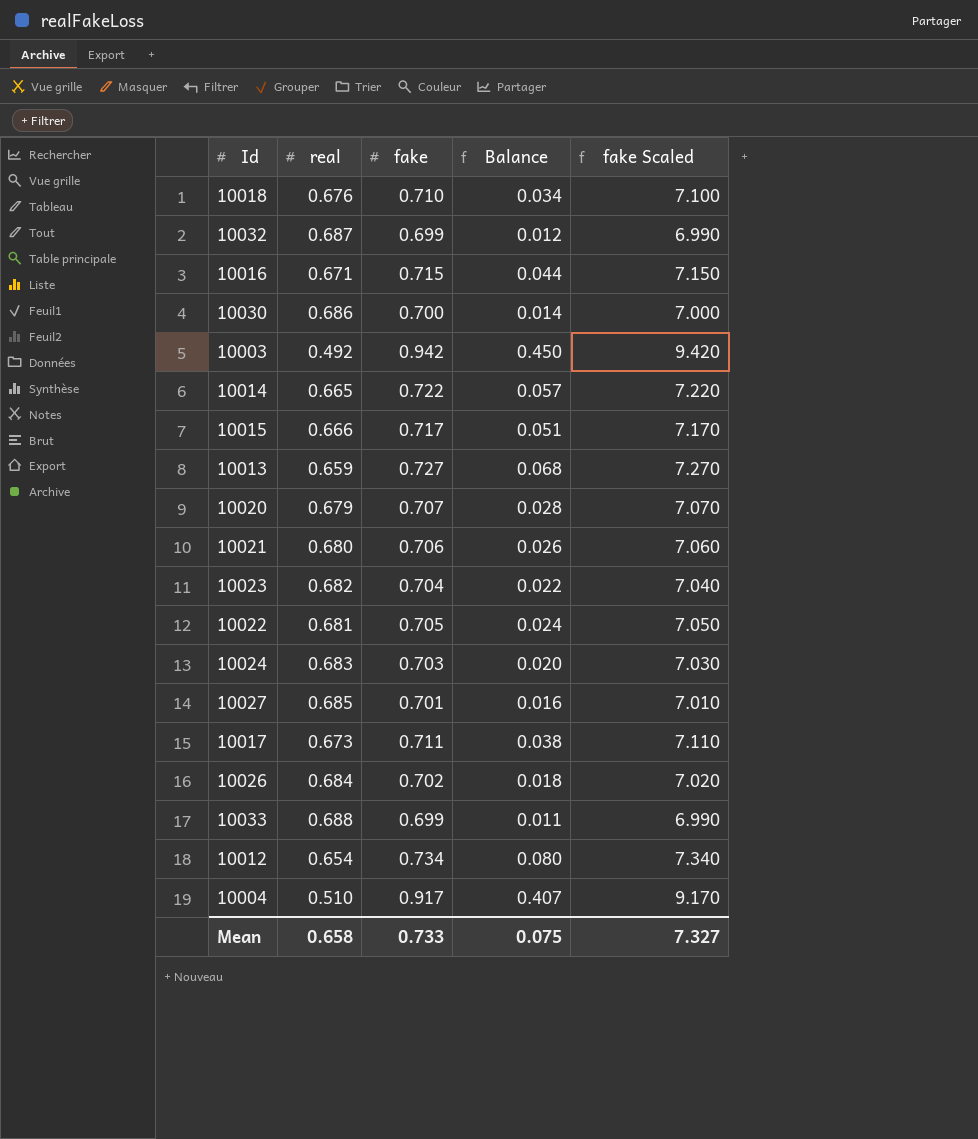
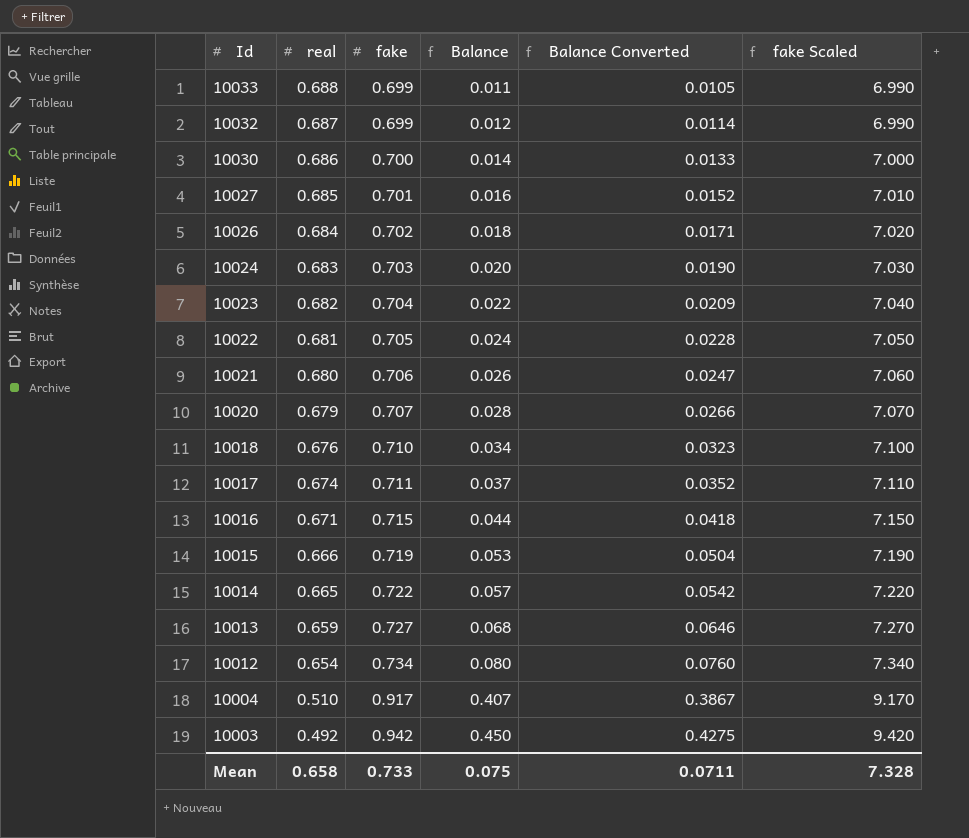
row order: none -> Id descending
column Balance Converted | formula: none -> [Balance] * 0.95
10017 | real: 0.673 -> 0.674
10017 | Balance: 0.038 -> 0.037
10015 | fake: 0.717 -> 0.719
10015 | Balance: 0.051 -> 0.053
10015 | fake Scaled: 7.170 -> 7.190
Mean | fake Scaled: 7.327 -> 7.328

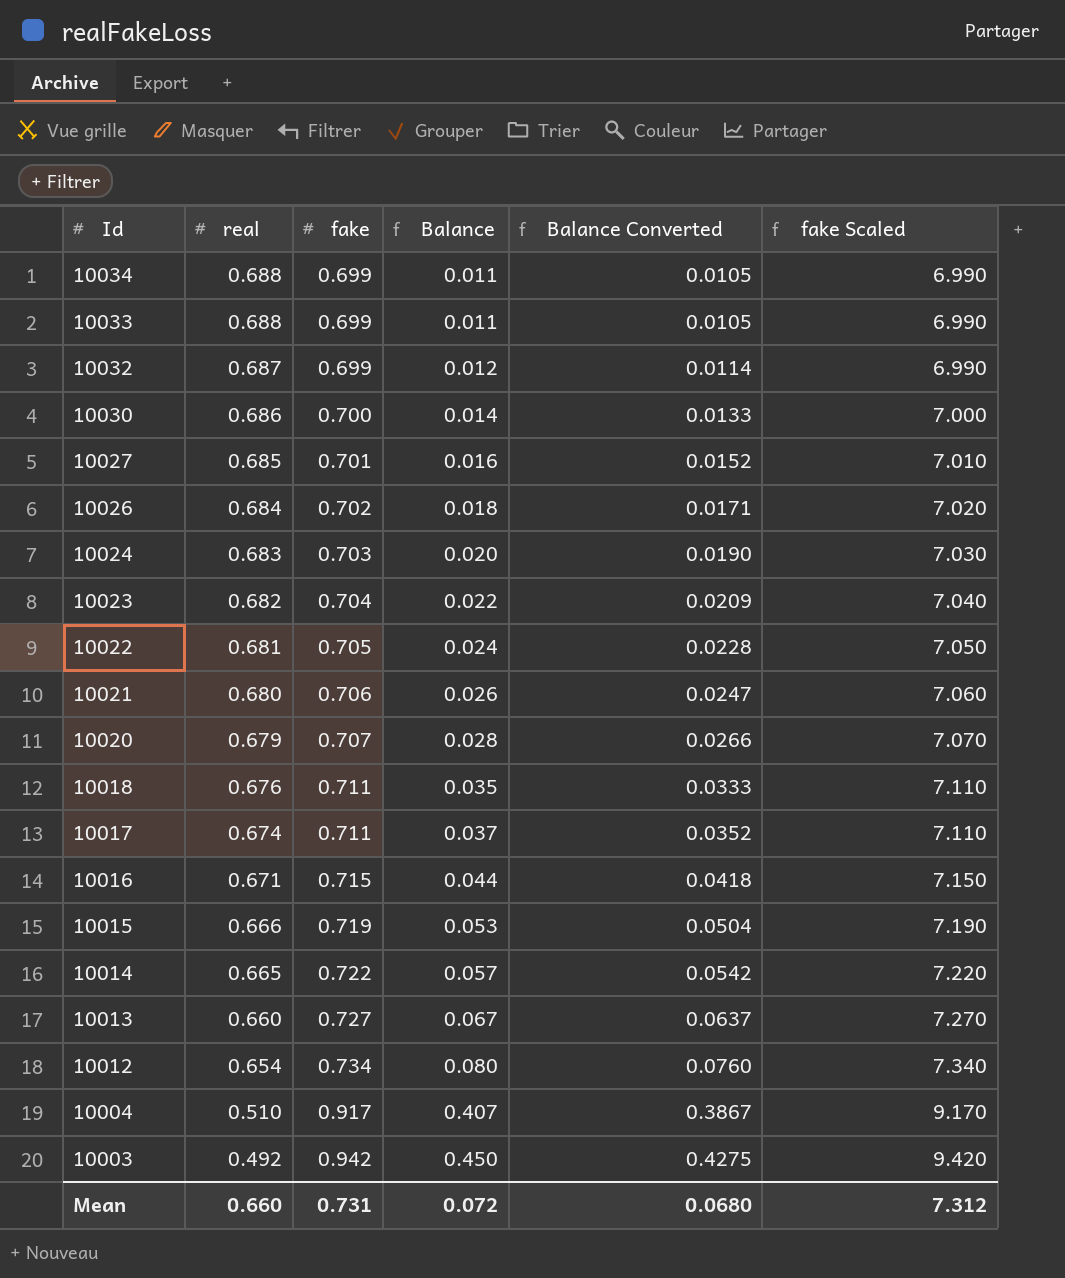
row 10034: none -> 0.688 | 0.699 | 0.011 | 0.0105 | 6.990
10018 | fake: 0.710 -> 0.711
10018 | Balance: 0.034 -> 0.035
10018 | Balance Converted: 0.0323 -> 0.0333
10018 | fake Scaled: 7.100 -> 7.110
10013 | real: 0.659 -> 0.660
10013 | Balance: 0.068 -> 0.067
10013 | Balance Converted: 0.0646 -> 0.0637
Mean | real: 0.658 -> 0.660
Mean | fake: 0.733 -> 0.731
Mean | Balance: 0.075 -> 0.072
Mean | Balance Converted: 0.0711 -> 0.0680
Mean | fake Scaled: 7.328 -> 7.312

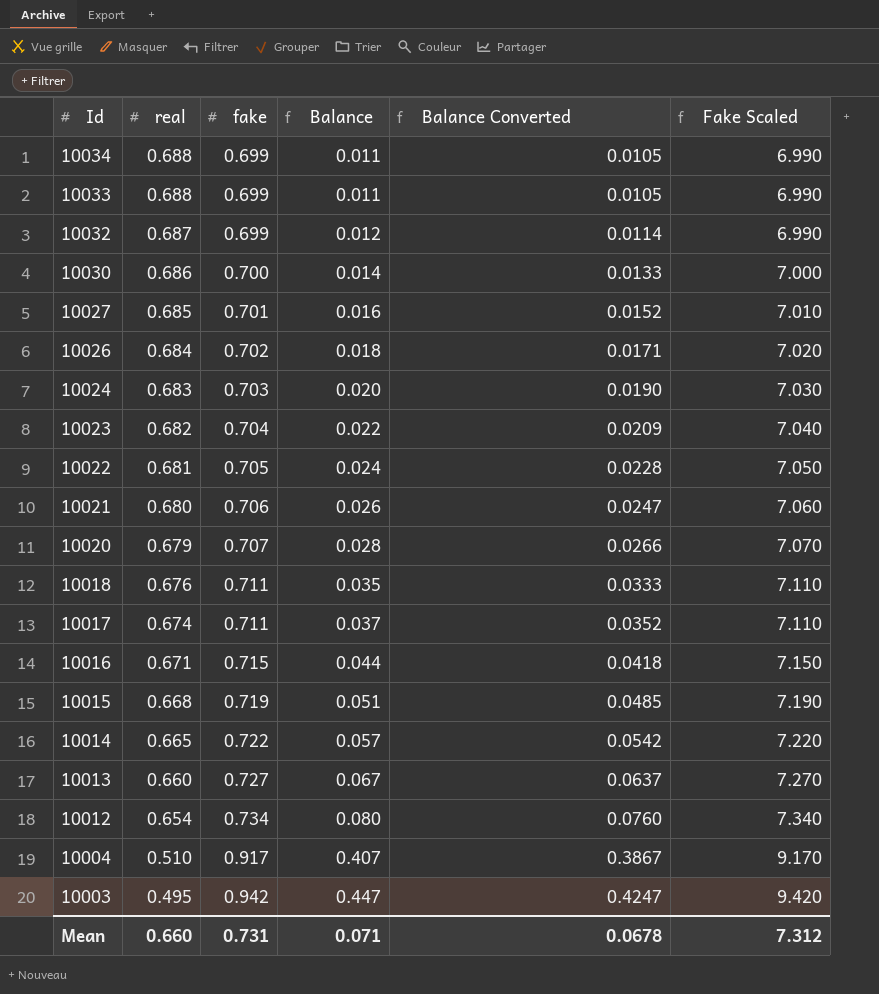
column name: fake Scaled -> Fake Scaled
10015 | real: 0.666 -> 0.668
10015 | Balance: 0.053 -> 0.051
10015 | Balance Converted: 0.0504 -> 0.0485
10003 | real: 0.492 -> 0.495
10003 | Balance: 0.450 -> 0.447
10003 | Balance Converted: 0.4275 -> 0.4247
Mean | Balance: 0.072 -> 0.071
Mean | Balance Converted: 0.0680 -> 0.0678

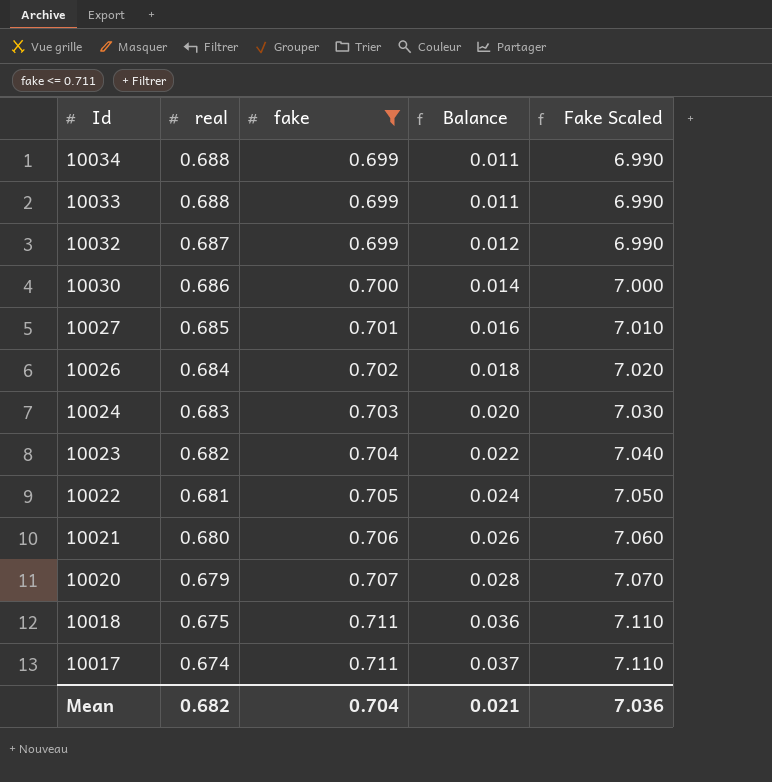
filter: none -> fake <= 0.711
column Balance Converted | formula: [Balance] * 0.95 -> none
10018 | real: 0.676 -> 0.675
10018 | Balance: 0.035 -> 0.036
Mean | real: 0.660 -> 0.682
Mean | fake: 0.731 -> 0.704
Mean | Balance: 0.071 -> 0.021
Mean | Fake Scaled: 7.312 -> 7.036

